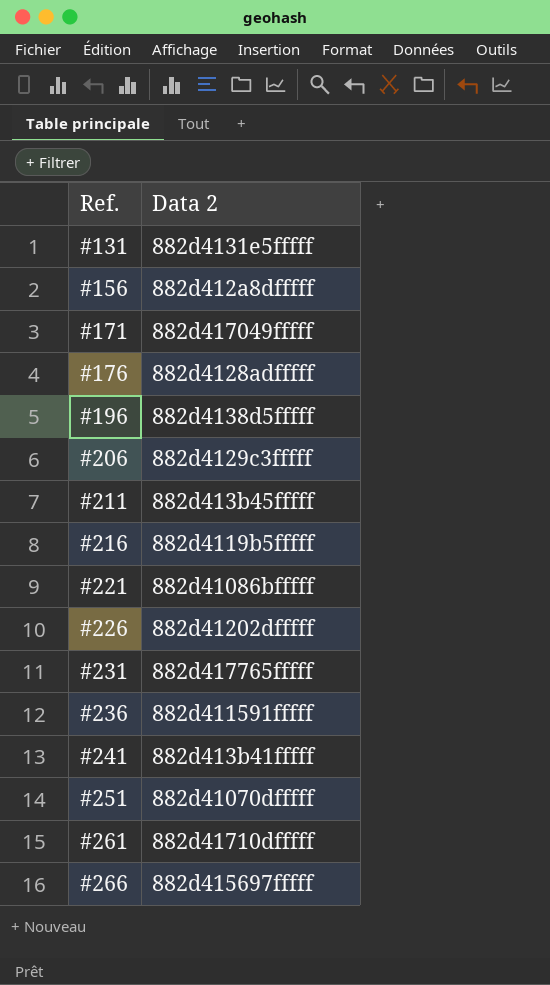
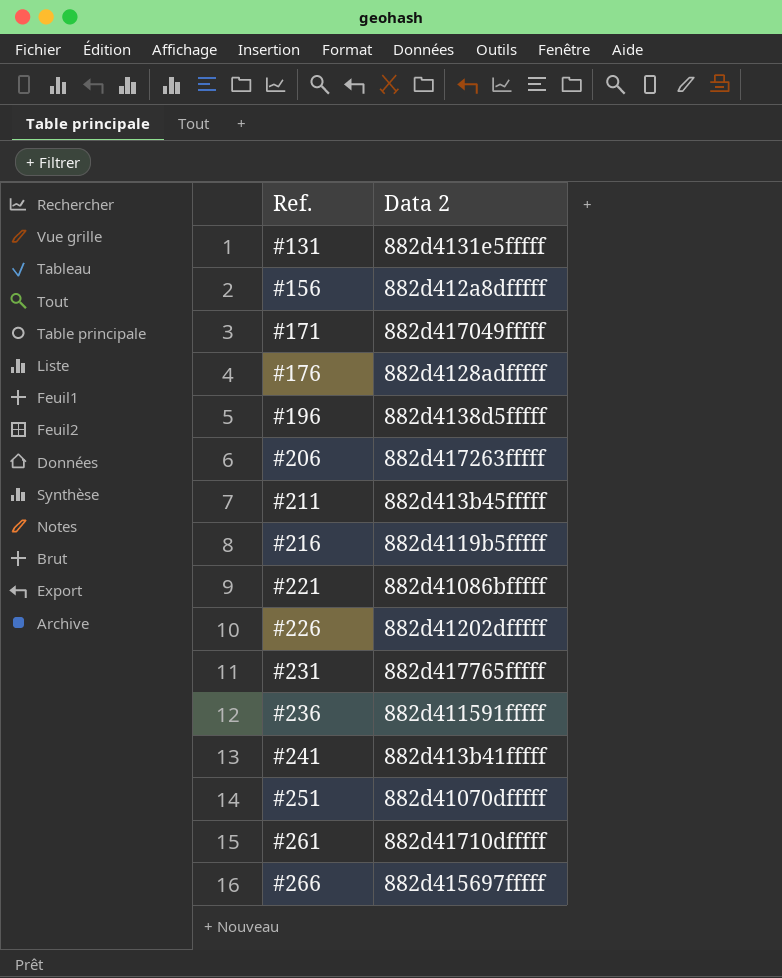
#206 | Data 2: 882d4129c3fffff -> 882d417263fffff

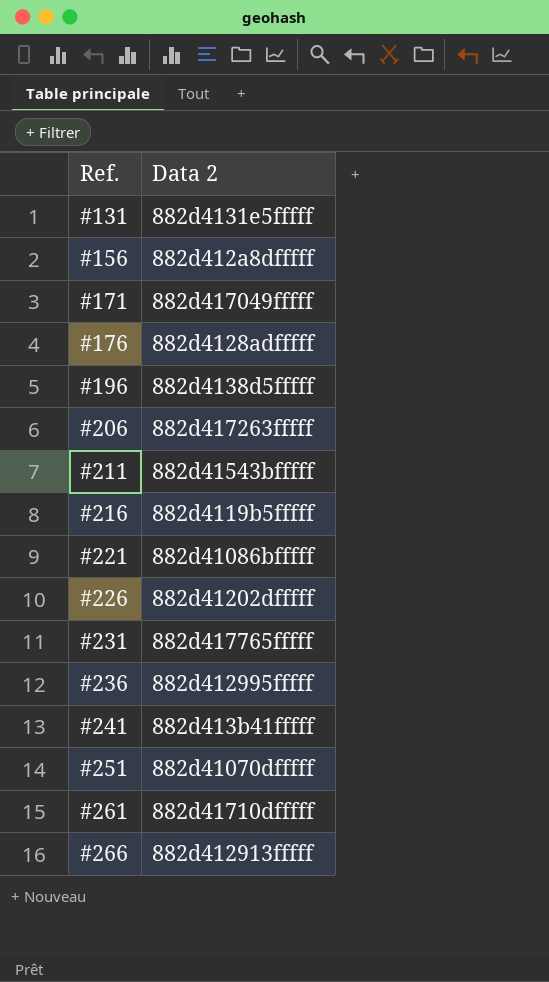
#211 | Data 2: 882d413b45fffff -> 882d41543bfffff
#236 | Data 2: 882d411591fffff -> 882d412995fffff
#266 | Data 2: 882d415697fffff -> 882d412913fffff

